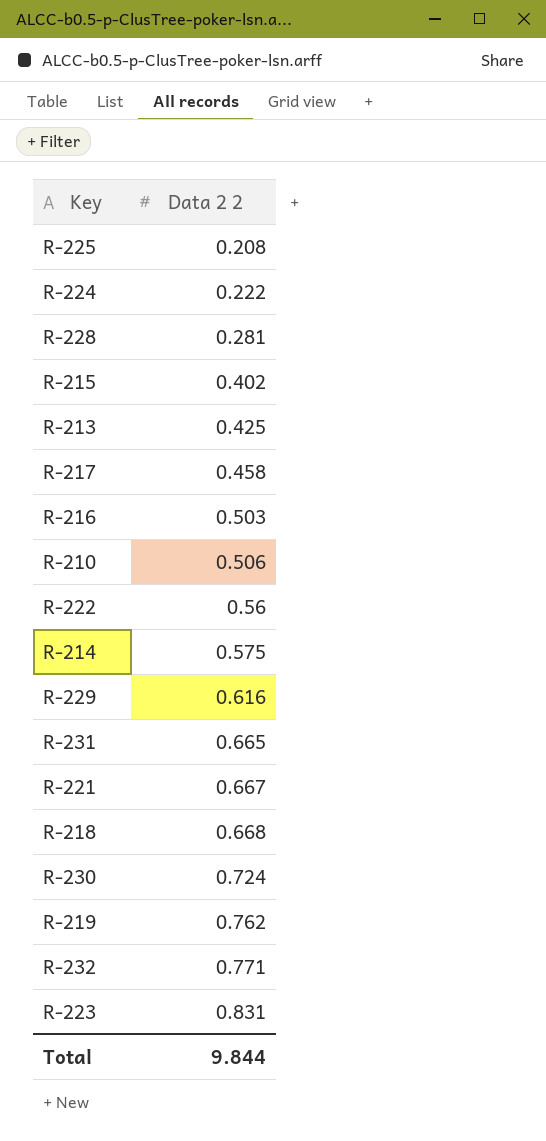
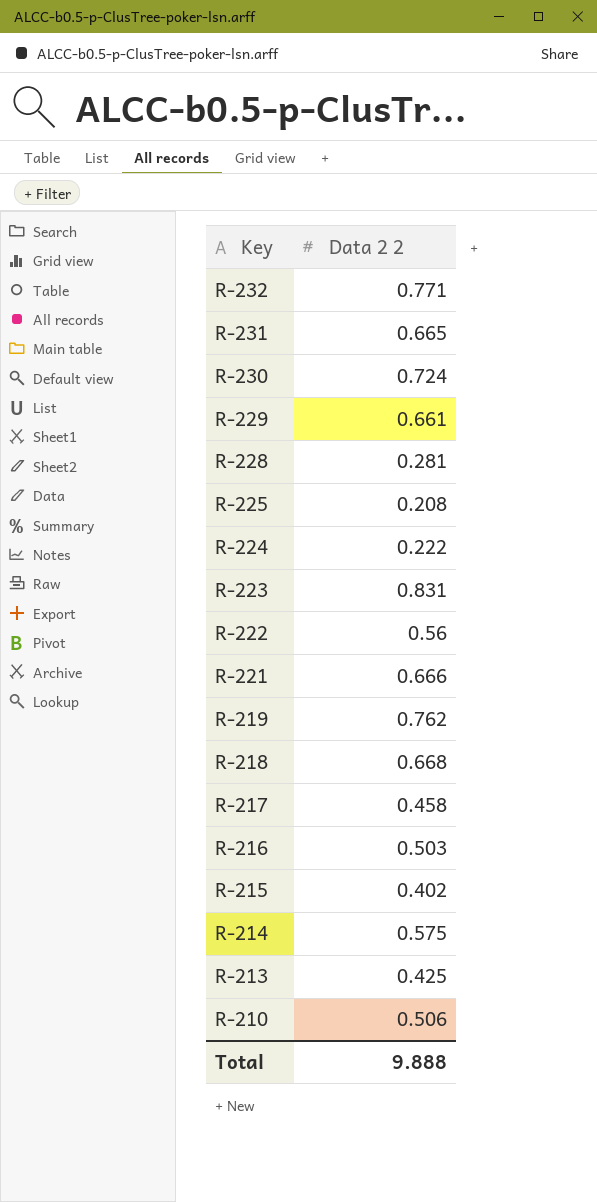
row order: Data 2 2 ascending -> Key descending
R-229 | Data 2 2: 0.616 -> 0.661
R-221 | Data 2 2: 0.667 -> 0.666
Total | Data 2 2: 9.844 -> 9.888

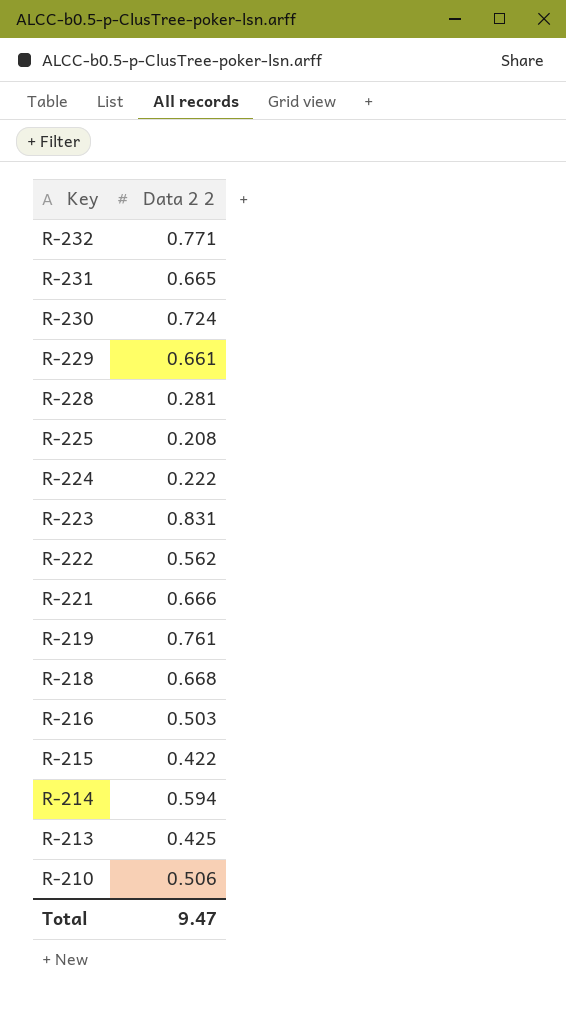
row R-217: 0.458 -> none
R-222 | Data 2 2: 0.56 -> 0.562
R-219 | Data 2 2: 0.762 -> 0.761
R-215 | Data 2 2: 0.402 -> 0.422
R-214 | Data 2 2: 0.575 -> 0.594
Total | Data 2 2: 9.888 -> 9.47

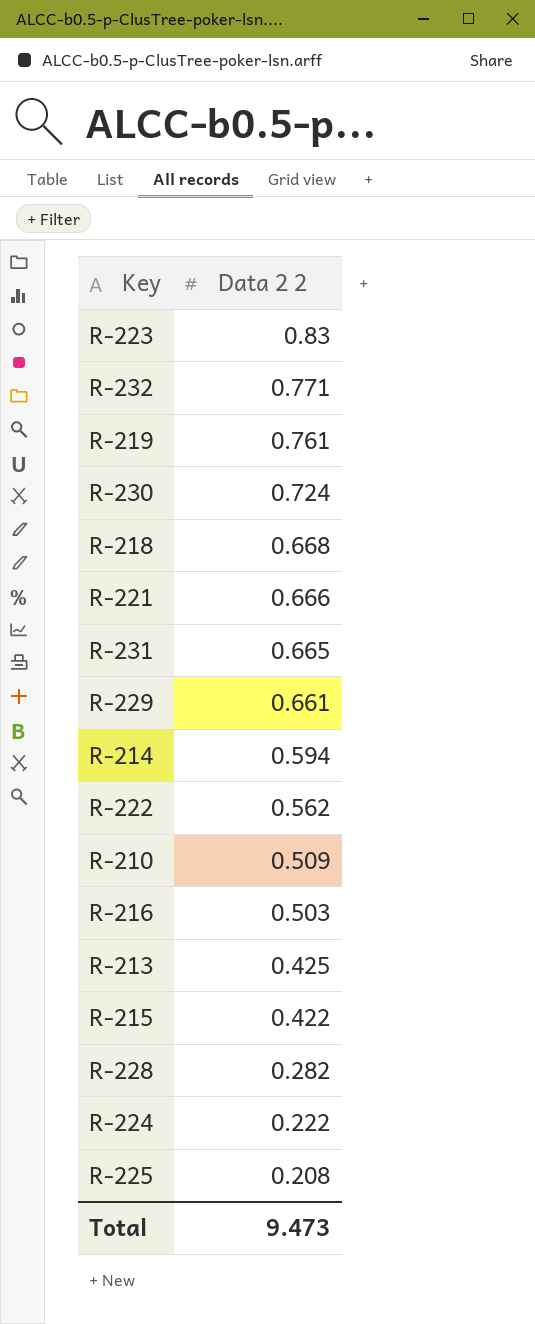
row order: Key descending -> Data 2 2 descending
R-223 | Data 2 2: 0.831 -> 0.83
R-210 | Data 2 2: 0.506 -> 0.509
R-228 | Data 2 2: 0.281 -> 0.282
Total | Data 2 2: 9.47 -> 9.473

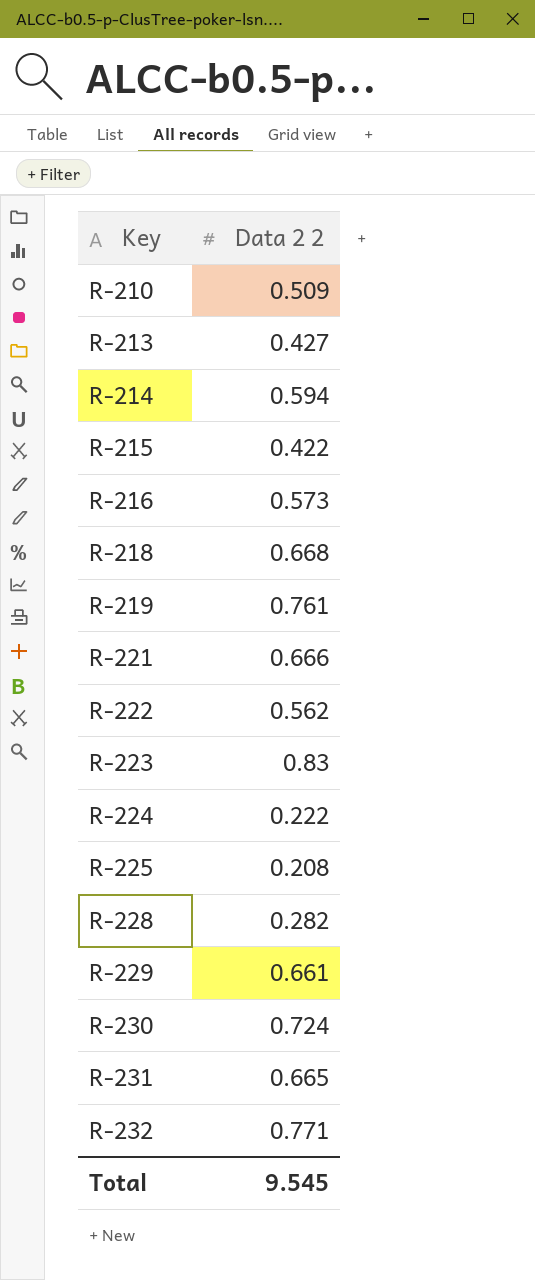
row order: Data 2 2 descending -> Key ascending
R-213 | Data 2 2: 0.425 -> 0.427
R-216 | Data 2 2: 0.503 -> 0.573
Total | Data 2 2: 9.473 -> 9.545

